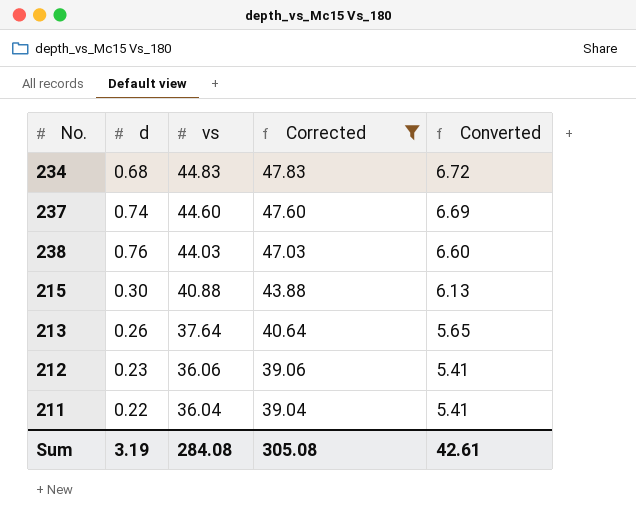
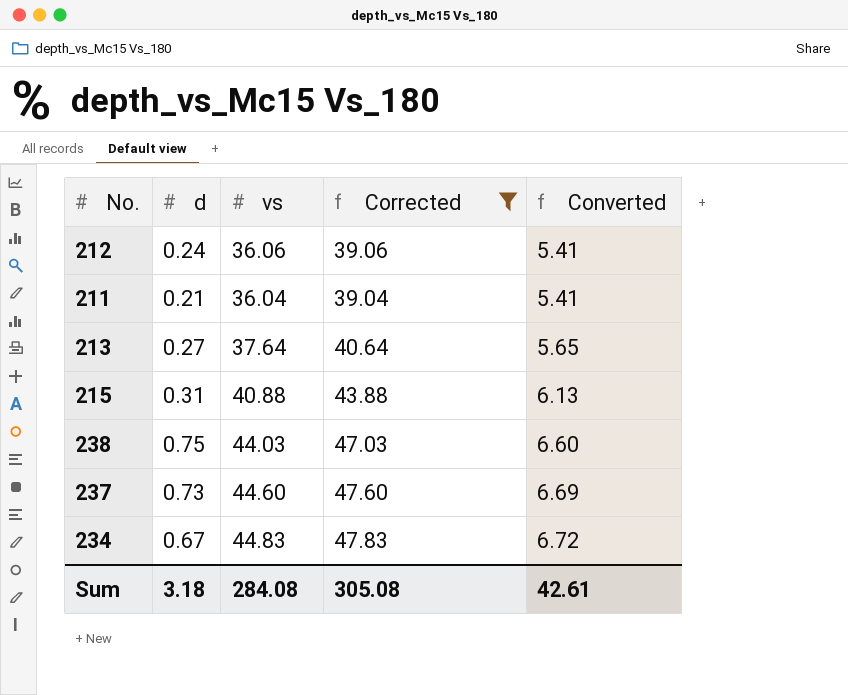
row order: vs descending -> Converted ascending
212 | d: 0.23 -> 0.24
211 | d: 0.22 -> 0.21
213 | d: 0.26 -> 0.27
215 | d: 0.30 -> 0.31
238 | d: 0.76 -> 0.75
237 | d: 0.74 -> 0.73
234 | d: 0.68 -> 0.67
Sum | d: 3.19 -> 3.18

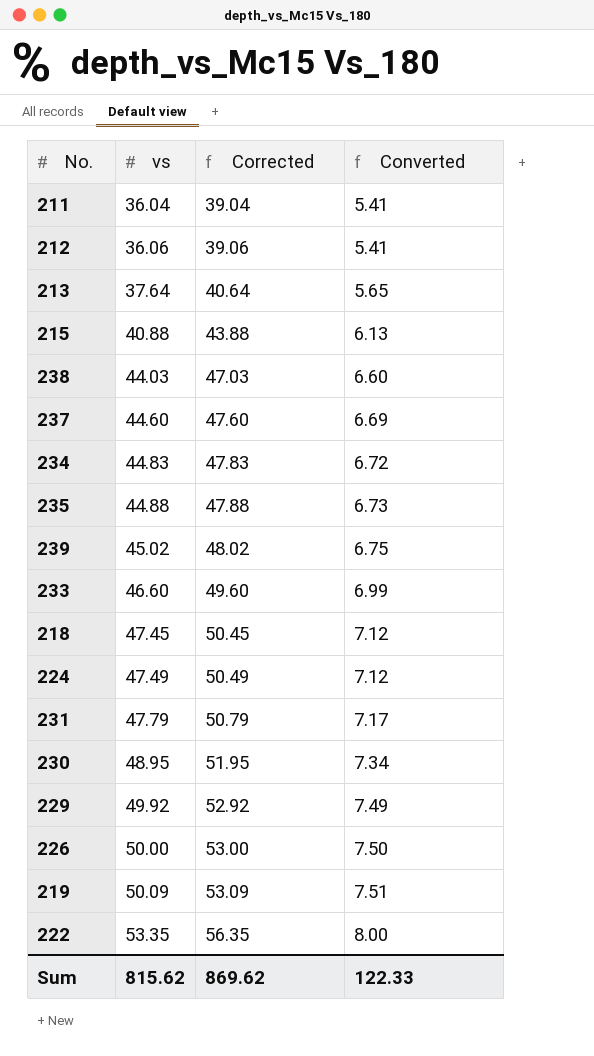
filter: Corrected <= 47.83 -> none
row order: Converted ascending -> vs ascending
column d | position: 2 -> none
Sum | vs: 284.08 -> 815.62
Sum | Corrected: 305.08 -> 869.62
Sum | Converted: 42.61 -> 122.33

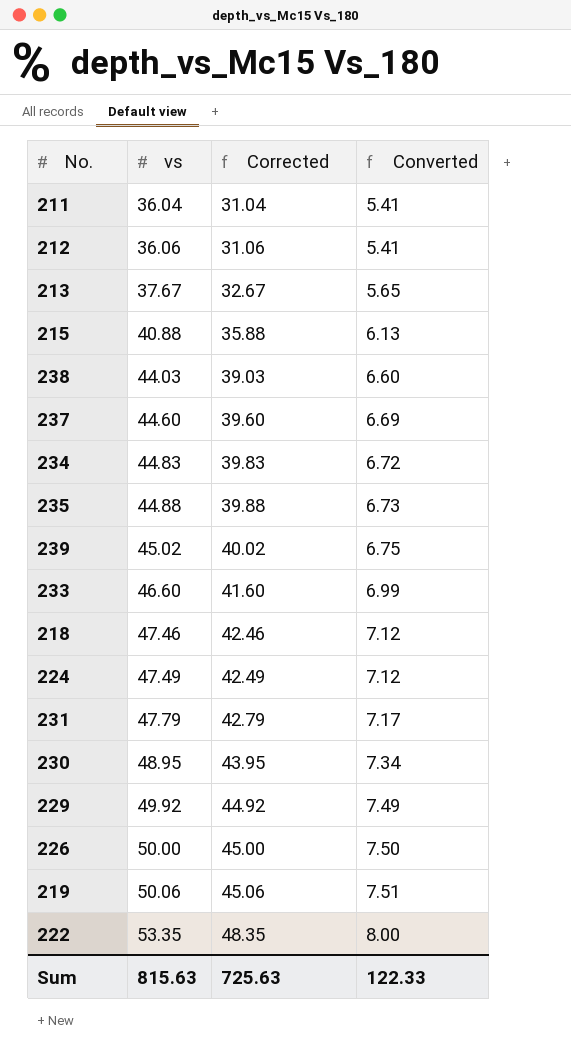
column Corrected | formula: [vs] + 3 -> [vs] - 5
213 | vs: 37.64 -> 37.67
218 | vs: 47.45 -> 47.46
219 | vs: 50.09 -> 50.06
Sum | vs: 815.62 -> 815.63
Sum | Corrected: 869.62 -> 725.63

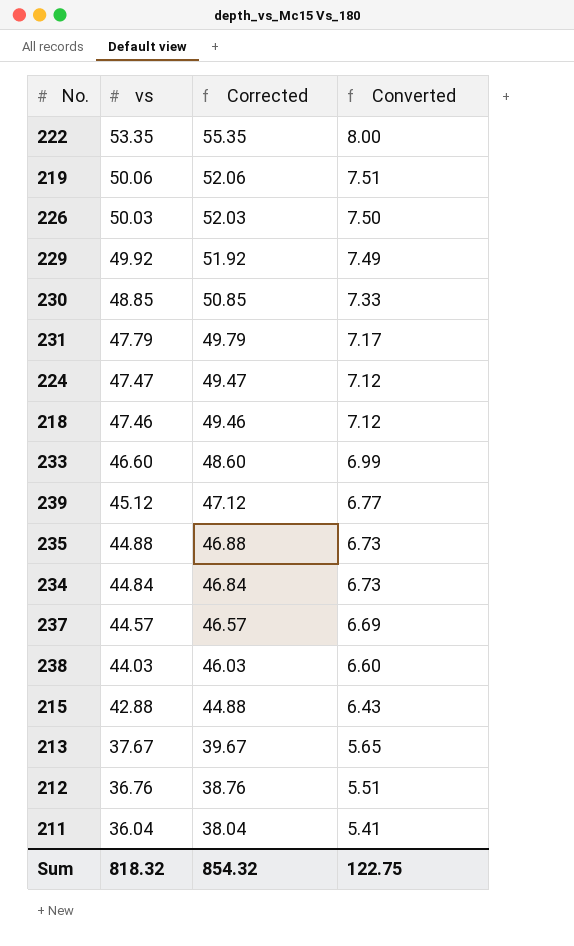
row order: vs ascending -> vs descending
column Corrected | formula: [vs] - 5 -> [vs] + 2
226 | vs: 50.00 -> 50.03
230 | vs: 48.95 -> 48.85
230 | Converted: 7.34 -> 7.33
224 | vs: 47.49 -> 47.47
239 | vs: 45.02 -> 45.12
239 | Converted: 6.75 -> 6.77
234 | vs: 44.83 -> 44.84
234 | Converted: 6.72 -> 6.73
237 | vs: 44.60 -> 44.57
215 | vs: 40.88 -> 42.88
215 | Converted: 6.13 -> 6.43
212 | vs: 36.06 -> 36.76
212 | Converted: 5.41 -> 5.51
Sum | vs: 815.63 -> 818.32
Sum | Corrected: 725.63 -> 854.32
Sum | Converted: 122.33 -> 122.75

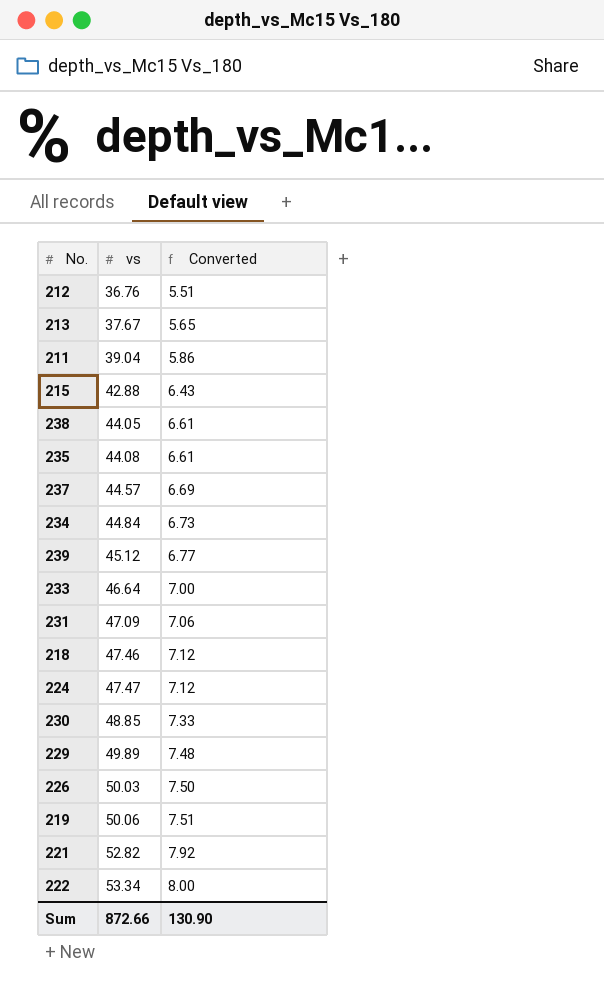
row order: vs descending -> vs ascending
column Corrected | formula: [vs] + 2 -> none
211 | vs: 36.04 -> 39.04
211 | Converted: 5.41 -> 5.86
238 | vs: 44.03 -> 44.05
238 | Converted: 6.60 -> 6.61
235 | vs: 44.88 -> 44.08
235 | Converted: 6.73 -> 6.61
233 | vs: 46.60 -> 46.64
233 | Converted: 6.99 -> 7.00
231 | vs: 47.79 -> 47.09
231 | Converted: 7.17 -> 7.06
229 | vs: 49.92 -> 49.89
229 | Converted: 7.49 -> 7.48
row 221: none -> 52.82 | 7.92
222 | vs: 53.35 -> 53.34
Sum | vs: 818.32 -> 872.66
Sum | Converted: 122.75 -> 130.90

